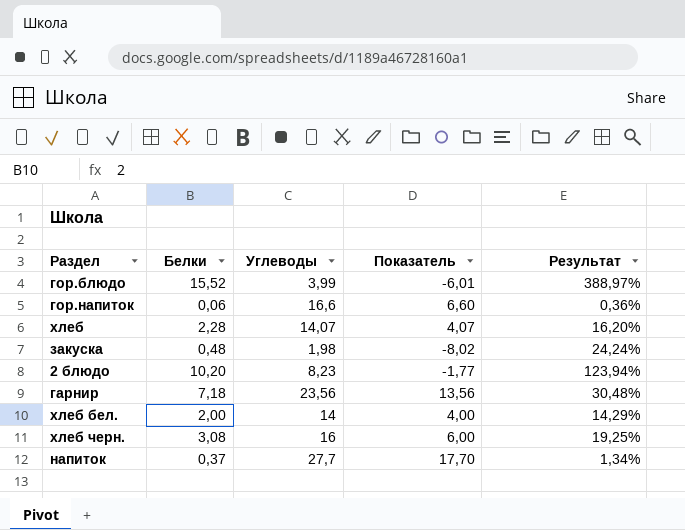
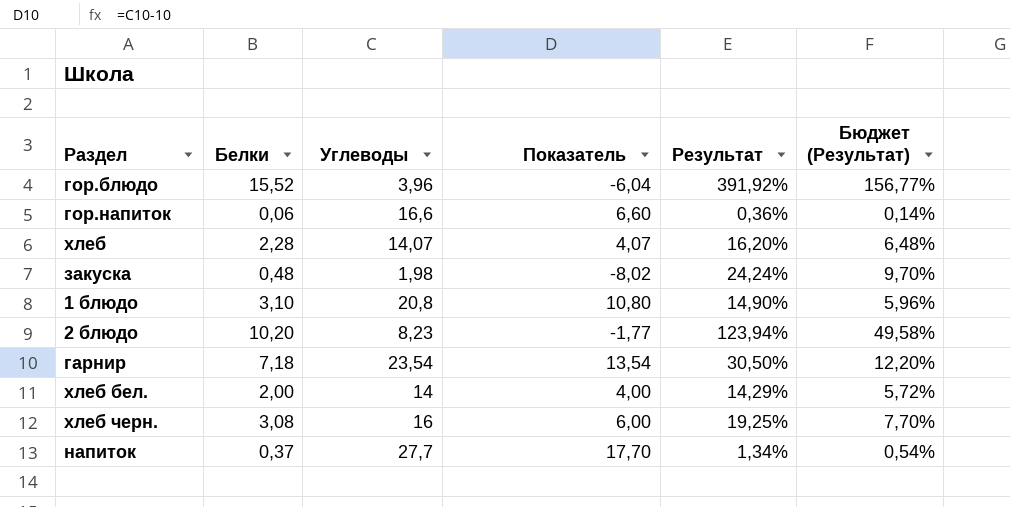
column Бюджет (Результат) | formula: none -> [Результат] * 0,4
гор.блюдо | Углеводы: 3,99 -> 3,96
гор.блюдо | Показатель: -6,01 -> -6,04
гор.блюдо | Результат: 388,97% -> 391,92%
row 1 блюдо: none -> 3,10 | 20,8 | 10,80 | 14,90% | 5,96%
гарнир | Углеводы: 23,56 -> 23,54
гарнир | Показатель: 13,56 -> 13,54
гарнир | Результат: 30,48% -> 30,50%

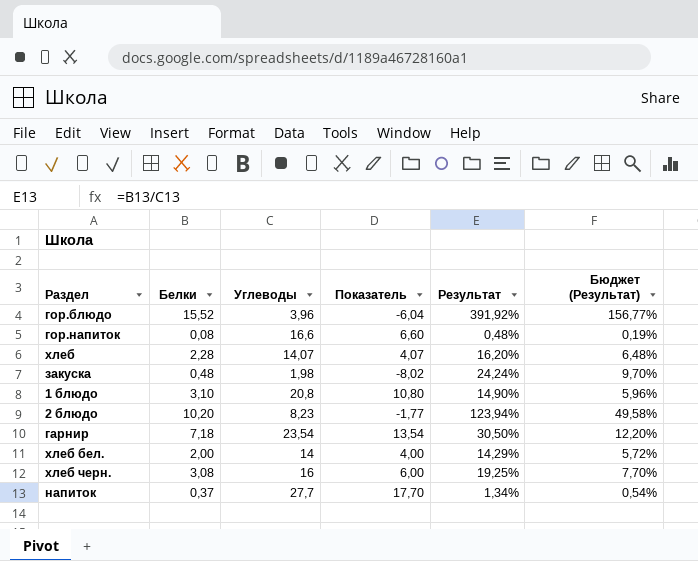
гор.напиток | Белки: 0,06 -> 0,08
гор.напиток | Результат: 0,36% -> 0,48%
гор.напиток | Бюджет (Результат): 0,14% -> 0,19%

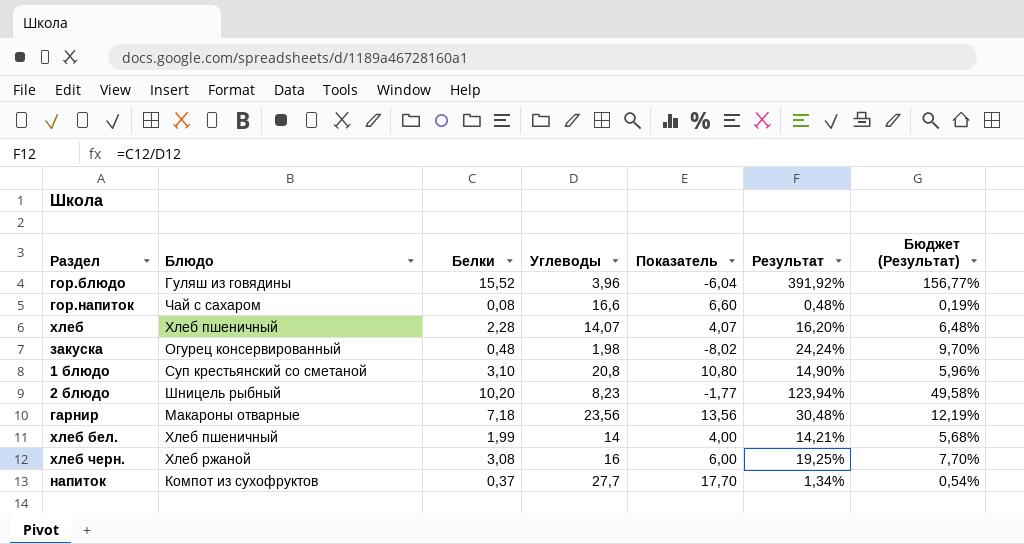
column Блюдо | position: none -> 2
гарнир | Углеводы: 23,54 -> 23,56
гарнир | Показатель: 13,54 -> 13,56
гарнир | Результат: 30,50% -> 30,48%
гарнир | Бюджет (Результат): 12,20% -> 12,19%
хлеб бел. | Белки: 2,00 -> 1,99
хлеб бел. | Результат: 14,29% -> 14,21%
хлеб бел. | Бюджет (Результат): 5,72% -> 5,68%

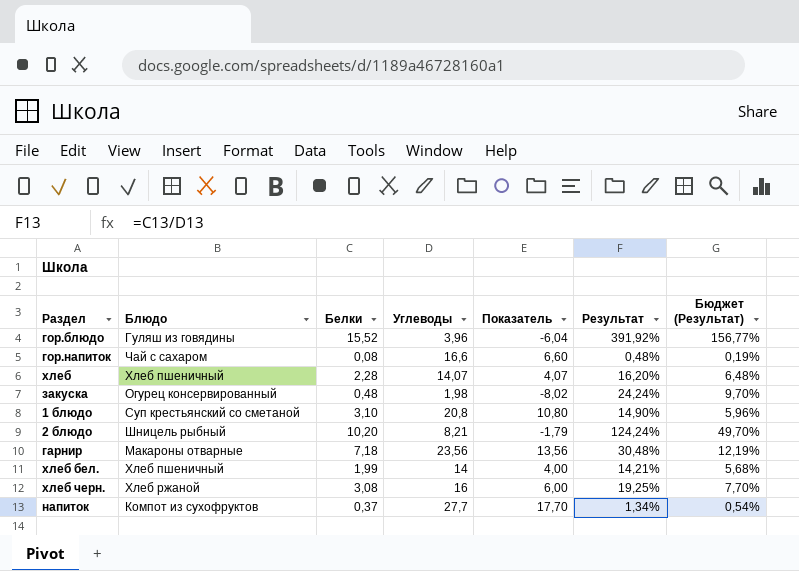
2 блюдо | Углеводы: 8,23 -> 8,21
2 блюдо | Показатель: -1,77 -> -1,79
2 блюдо | Результат: 123,94% -> 124,24%
2 блюдо | Бюджет (Результат): 49,58% -> 49,70%

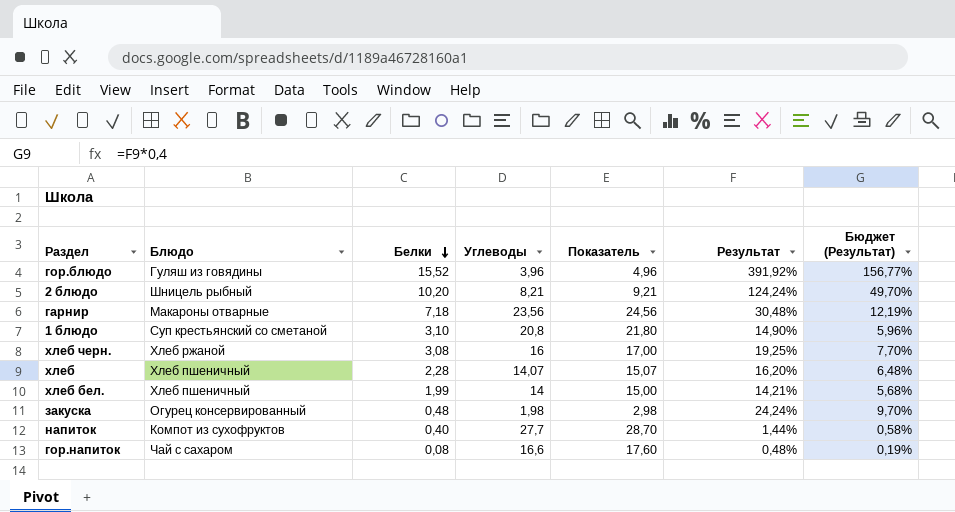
row order: none -> Белки descending
column Показатель | formula: [Углеводы] - 10 -> [Углеводы] + 1
напиток | Белки: 0,37 -> 0,40
напиток | Результат: 1,34% -> 1,44%
напиток | Бюджет (Результат): 0,54% -> 0,58%

